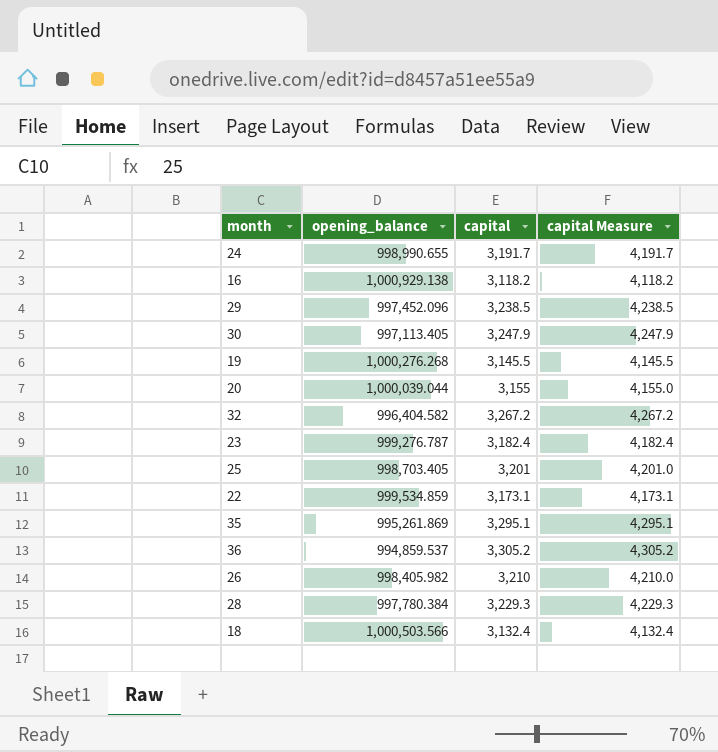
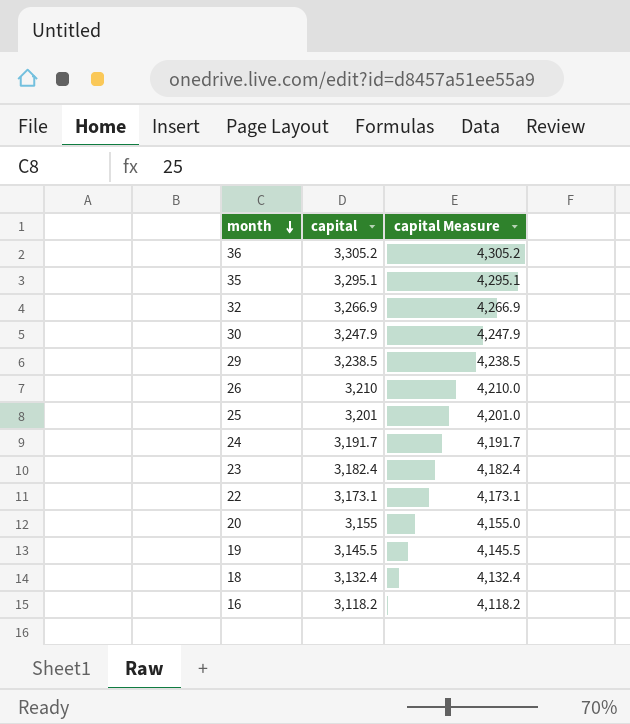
row order: none -> month descending
column opening_balance | position: 2 -> none
row 28: 997,780.384 | 3,229.3 | 4,229.3 -> none
32 | capital: 3,267.2 -> 3,266.9
32 | capital Measure: 4,267.2 -> 4,266.9

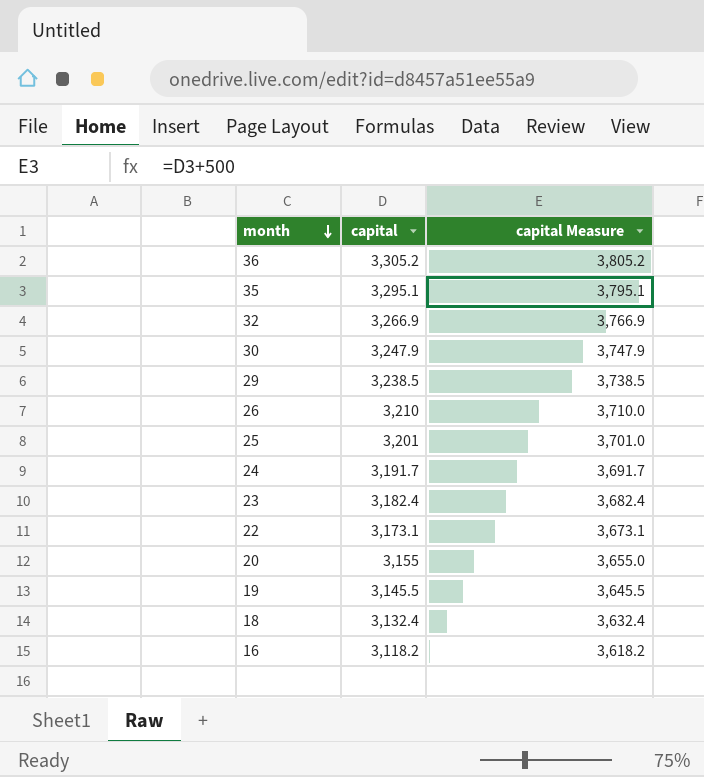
column capital Measure | formula: [capital] + 1000 -> [capital] + 500

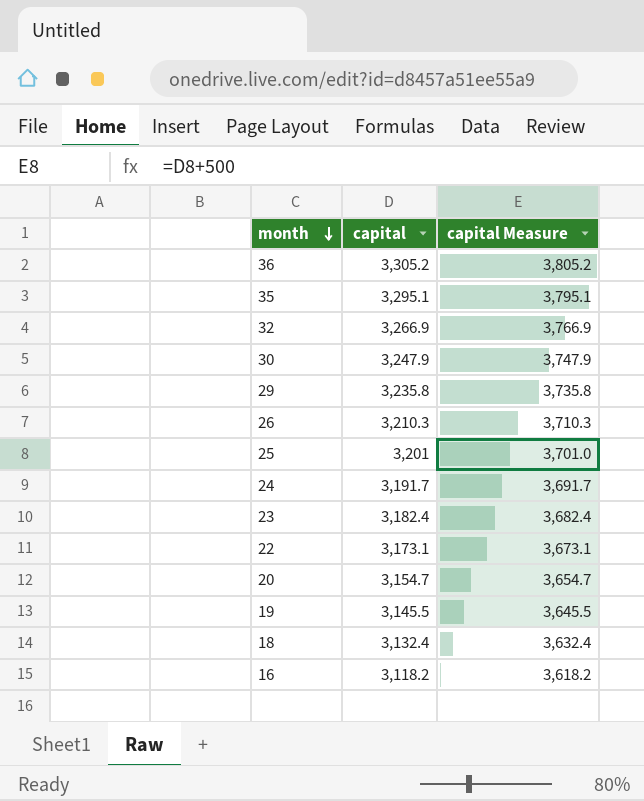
29 | capital: 3,238.5 -> 3,235.8
29 | capital Measure: 3,738.5 -> 3,735.8
26 | capital: 3,210 -> 3,210.3
26 | capital Measure: 3,710.0 -> 3,710.3
20 | capital: 3,155 -> 3,154.7
20 | capital Measure: 3,655.0 -> 3,654.7

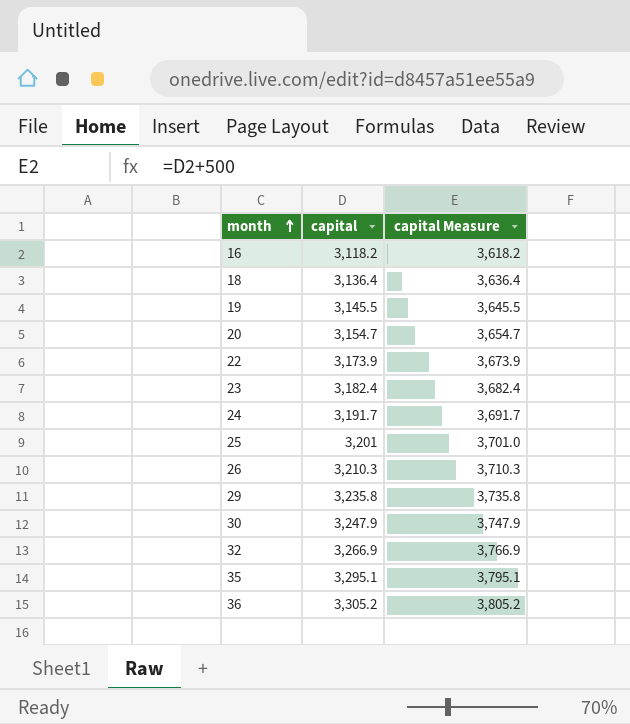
row order: month descending -> month ascending
18 | capital: 3,132.4 -> 3,136.4
18 | capital Measure: 3,632.4 -> 3,636.4
22 | capital: 3,173.1 -> 3,173.9
22 | capital Measure: 3,673.1 -> 3,673.9

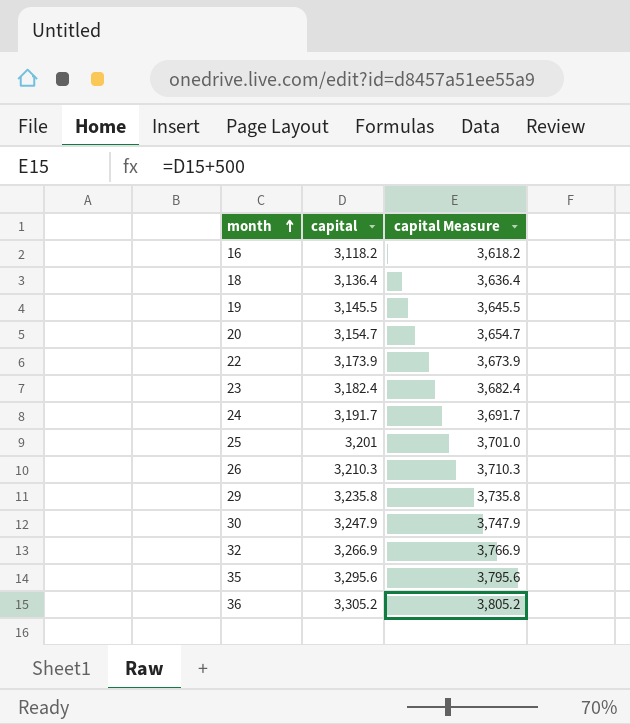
35 | capital: 3,295.1 -> 3,295.6
35 | capital Measure: 3,795.1 -> 3,795.6

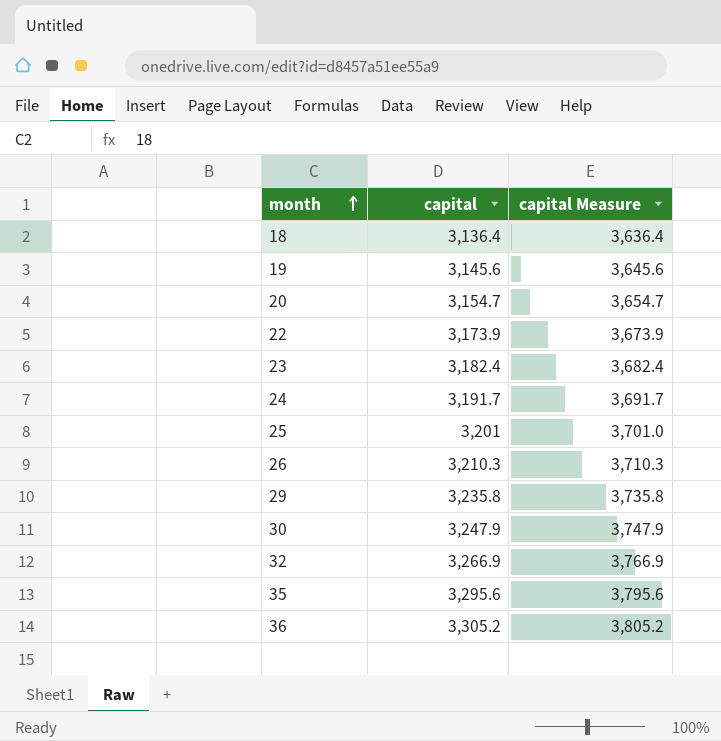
row 16: 3,118.2 | 3,618.2 -> none
19 | capital: 3,145.5 -> 3,145.6
19 | capital Measure: 3,645.5 -> 3,645.6

